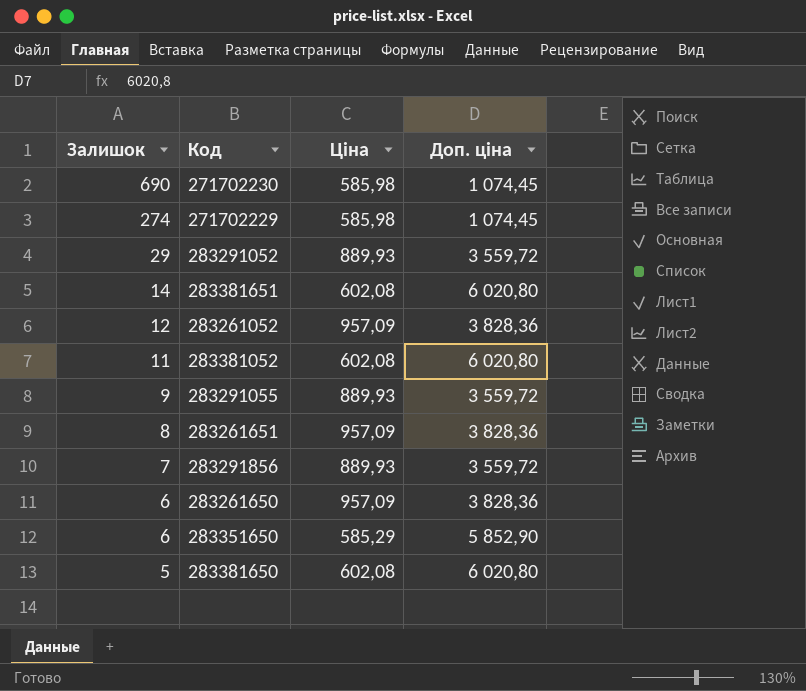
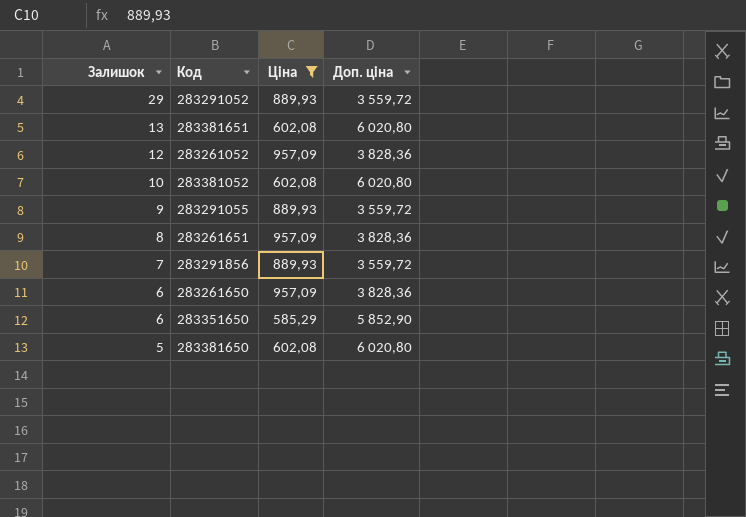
filter: none -> Ціна != 585,98
283381651 | Залишок: 14 -> 13
283381052 | Залишок: 11 -> 10

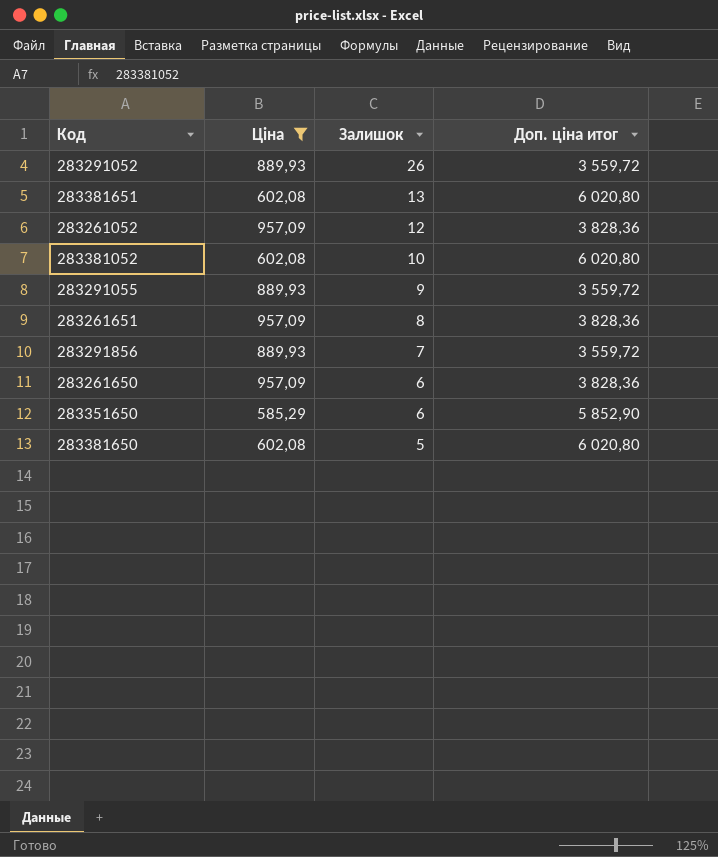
column Залишок | position: 1 -> 3
column name: Доп. ціна -> Доп. ціна итог
283291052 | Залишок: 29 -> 26

